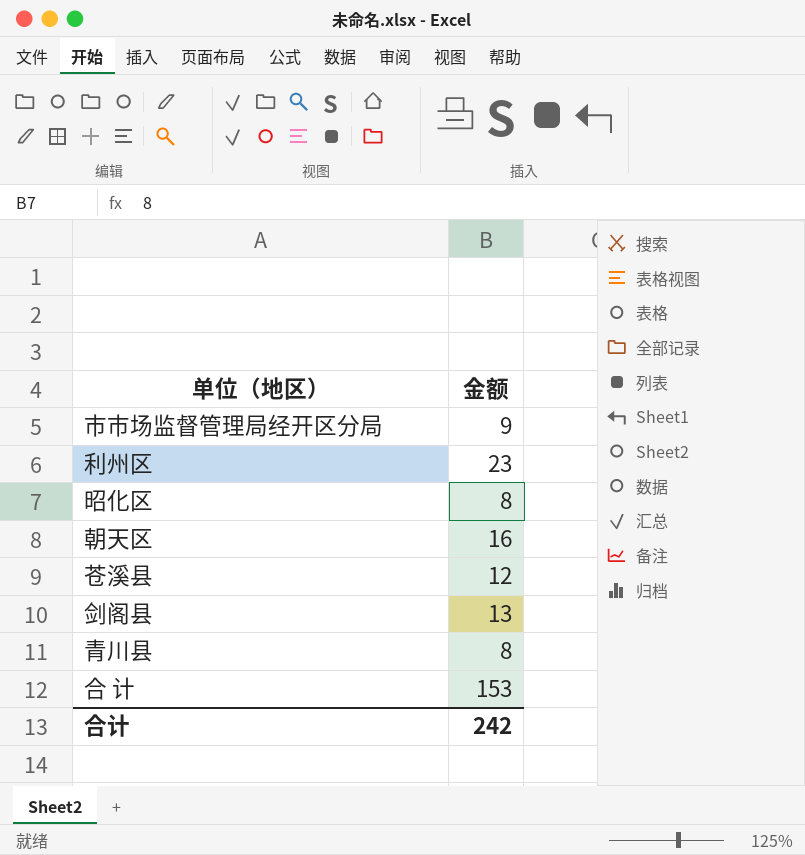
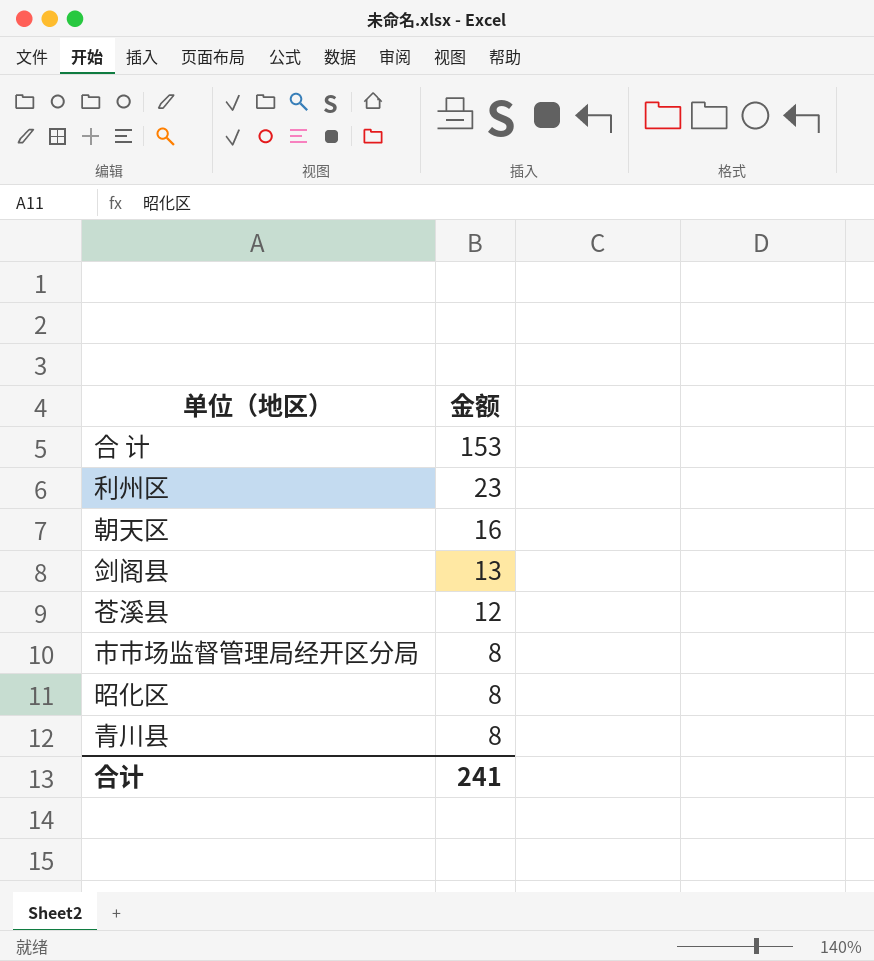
row order: none -> 金额 descending
市市场监督管理局经开区分局 | 金额: 9 -> 8
合计 | 金额: 242 -> 241

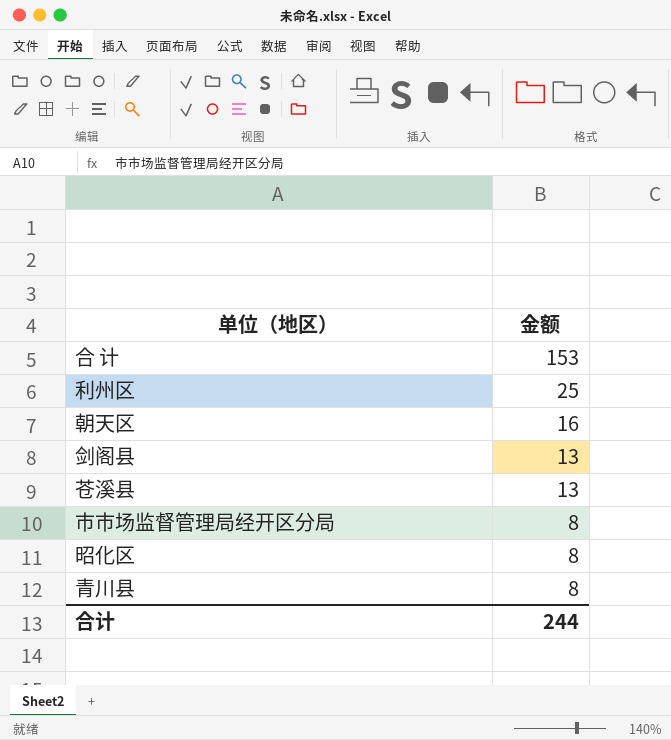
利州区 | 金额: 23 -> 25
苍溪县 | 金额: 12 -> 13
合计 | 金额: 241 -> 244

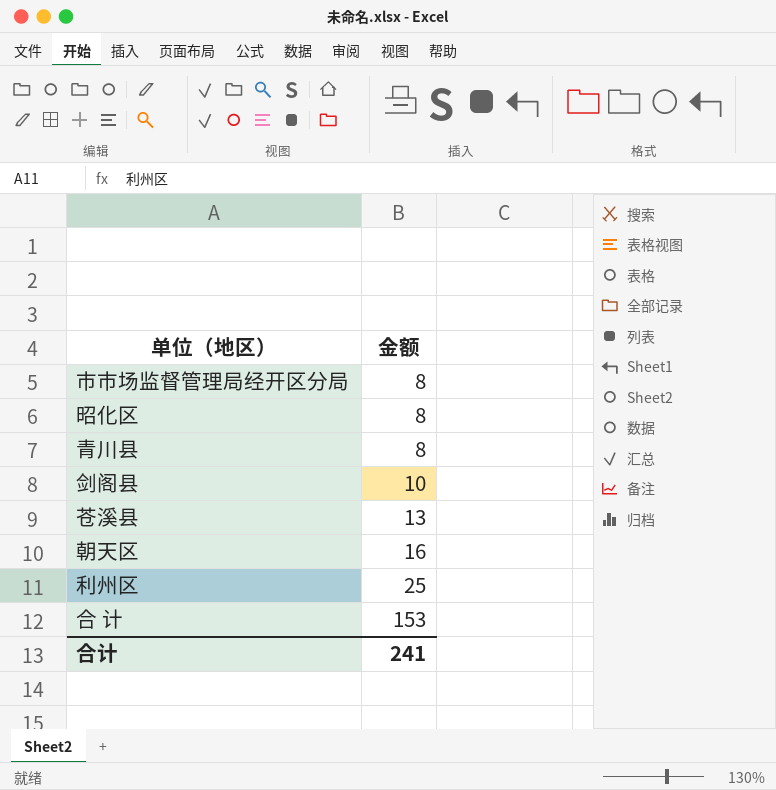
row order: 金额 descending -> 金额 ascending
剑阁县 | 金额: 13 -> 10
合计 | 金额: 244 -> 241

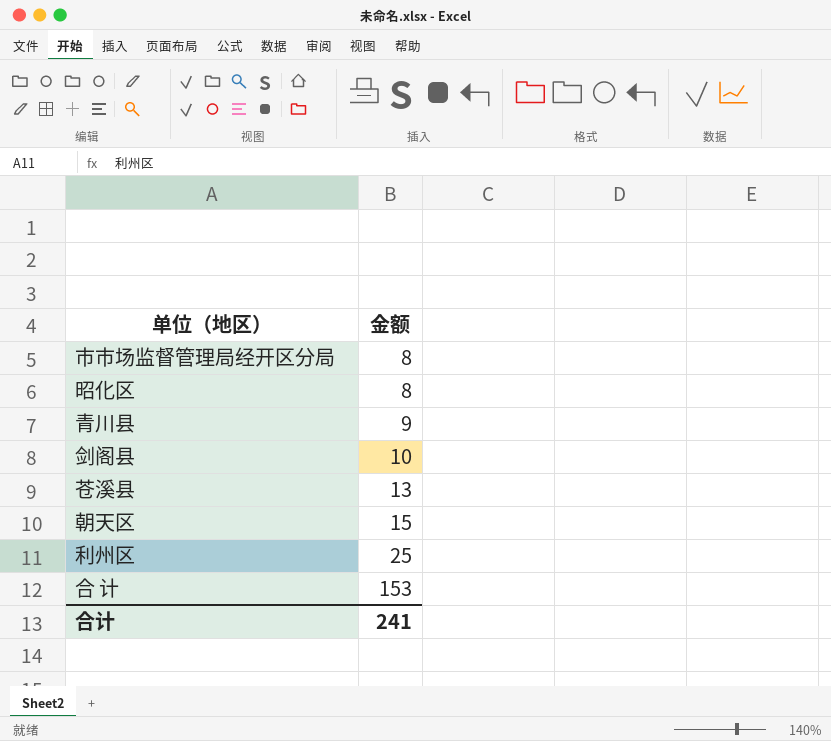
青川县 | 金额: 8 -> 9
朝天区 | 金额: 16 -> 15

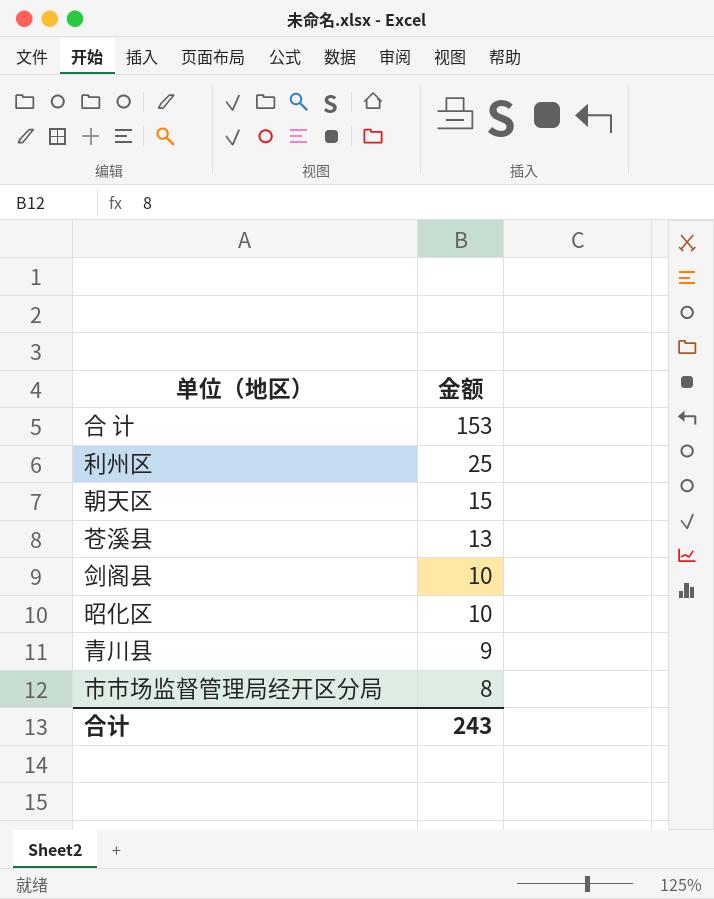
row order: 金额 ascending -> 金额 descending
昭化区 | 金额: 8 -> 10
合计 | 金额: 241 -> 243

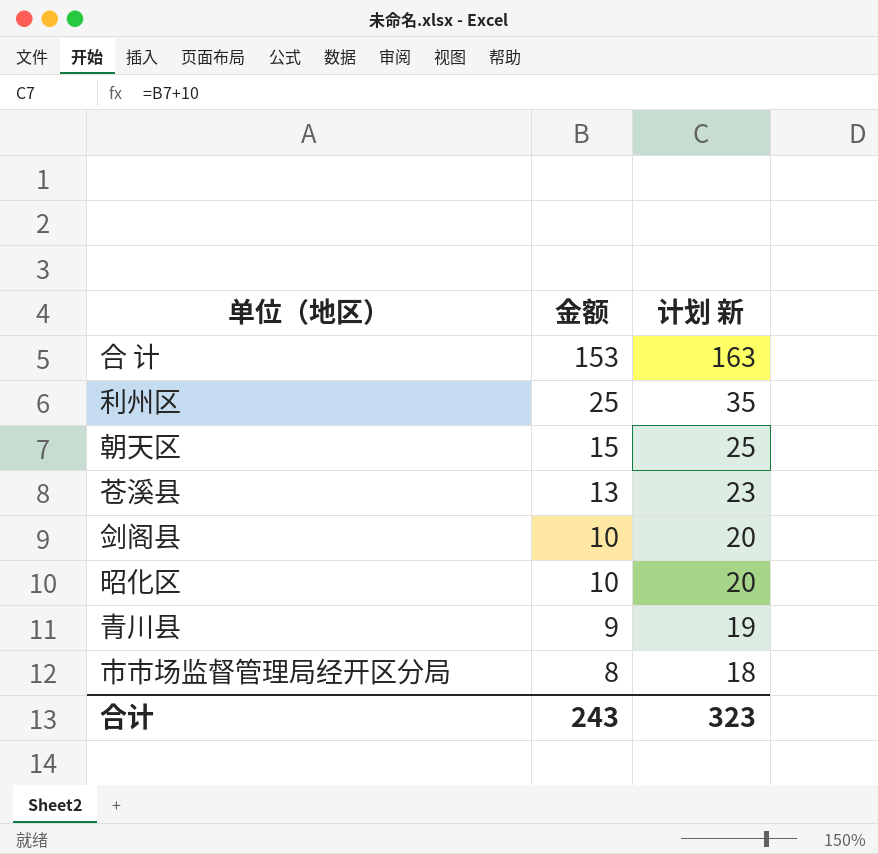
column 计划 新 | formula: none -> [金额] + 10

